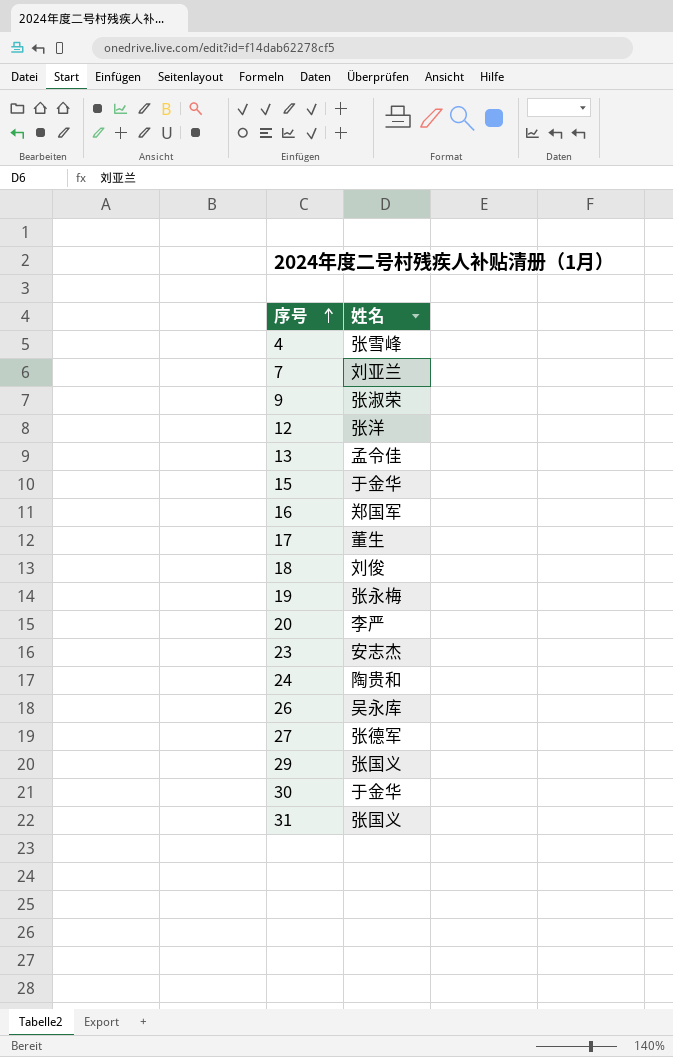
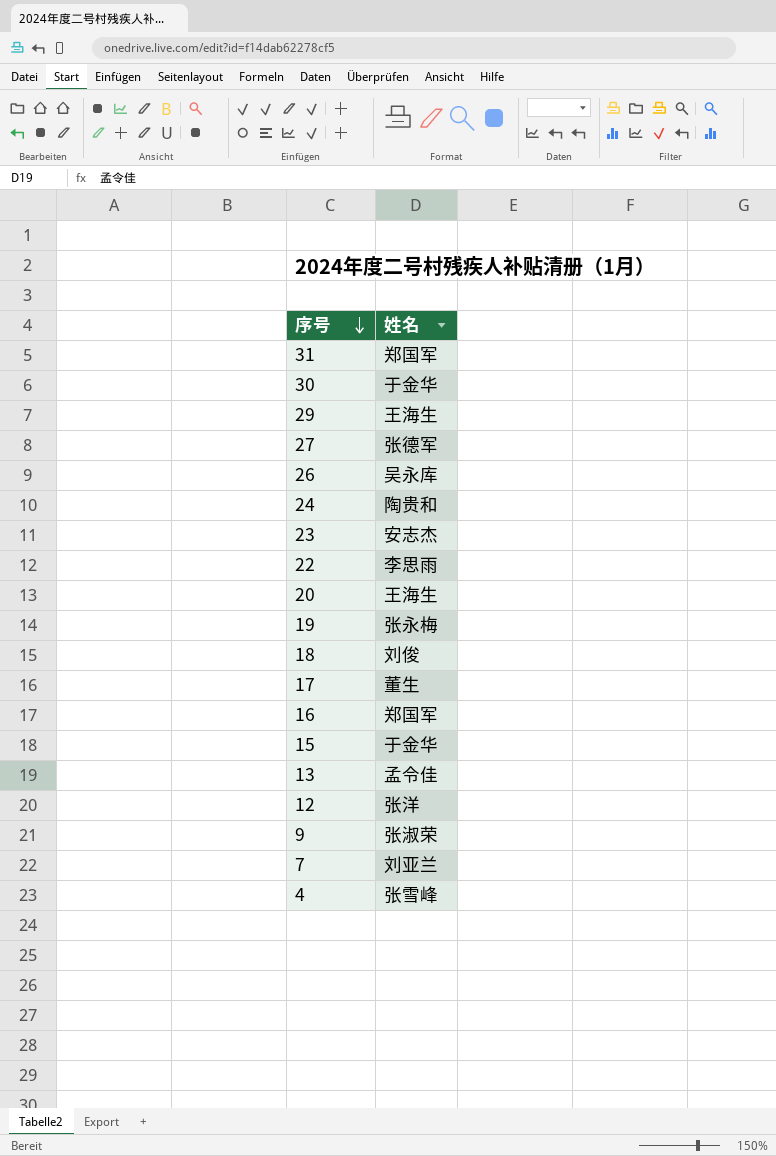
row order: 序号 ascending -> 序号 descending
31 | 姓名: 张国义 -> 郑国军
29 | 姓名: 张国义 -> 王海生
row 22: none -> 李思雨
20 | 姓名: 李严 -> 王海生

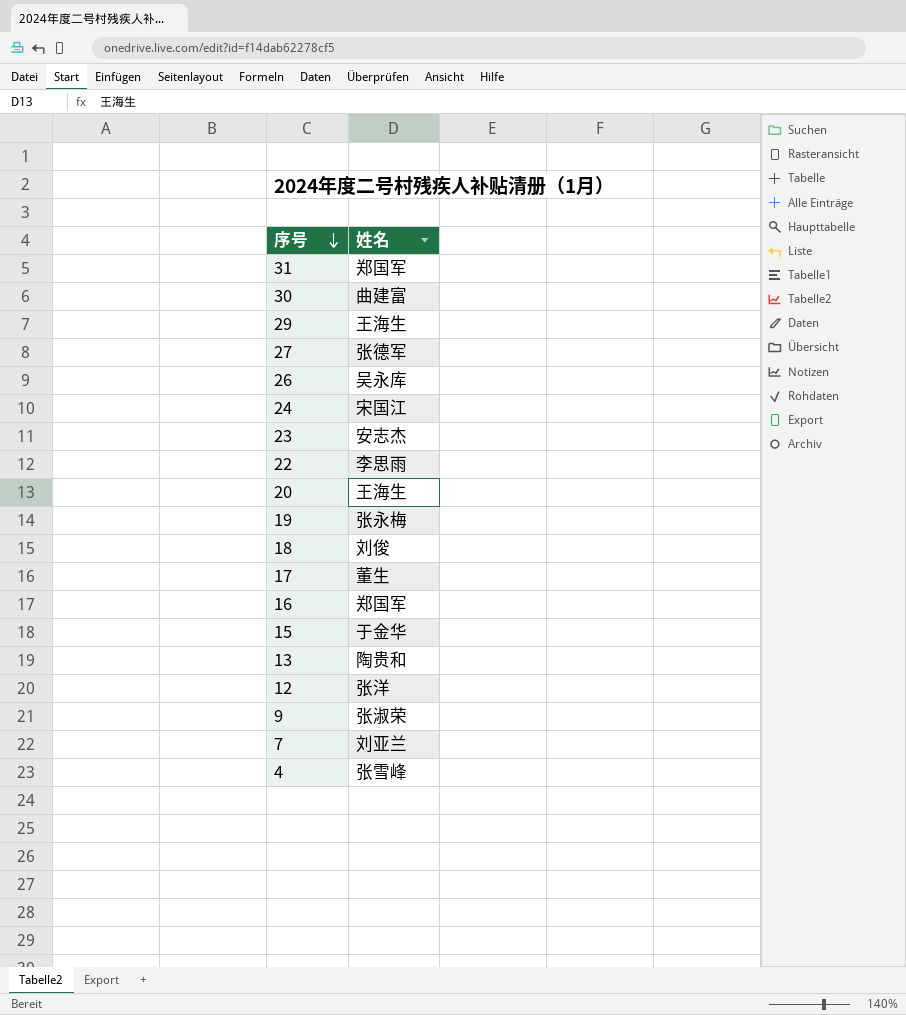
30 | 姓名: 于金华 -> 曲建富
24 | 姓名: 陶贵和 -> 宋国江
13 | 姓名: 孟令佳 -> 陶贵和

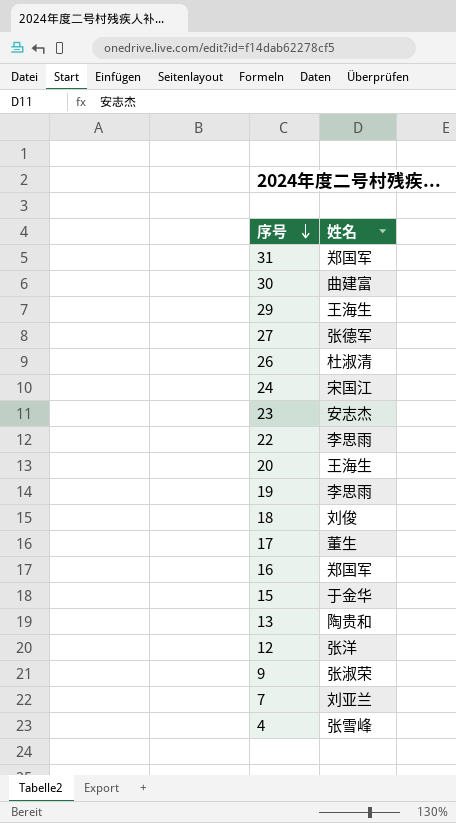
26 | 姓名: 吴永库 -> 杜淑清
19 | 姓名: 张永梅 -> 李思雨

